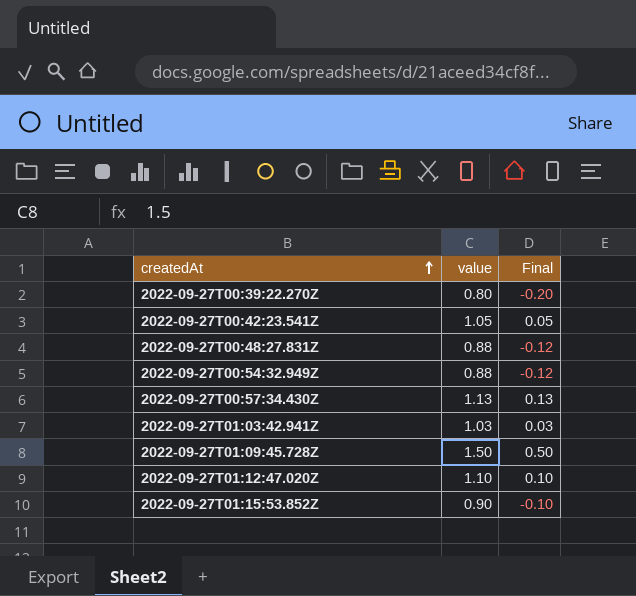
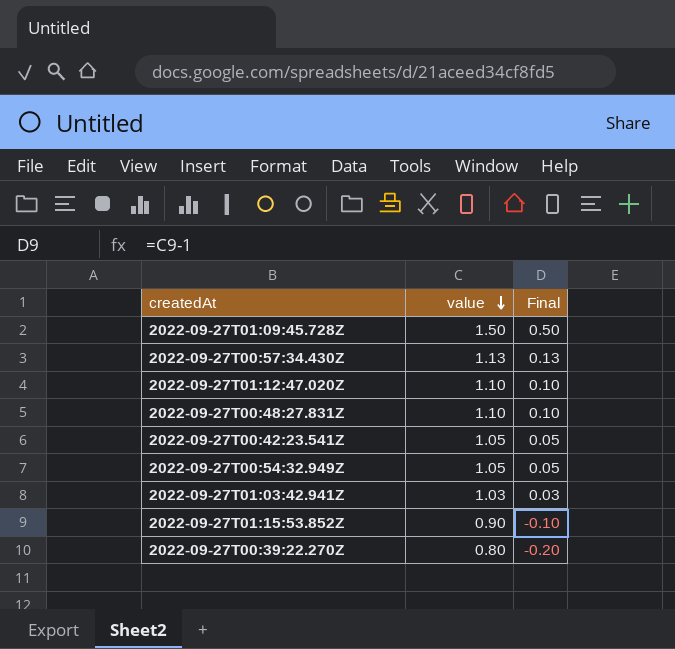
row order: createdAt ascending -> value descending
2022-09-27T00:48:27.831Z | value: 0.88 -> 1.10
2022-09-27T00:48:27.831Z | Final: -0.12 -> 0.10
2022-09-27T00:54:32.949Z | value: 0.88 -> 1.05
2022-09-27T00:54:32.949Z | Final: -0.12 -> 0.05

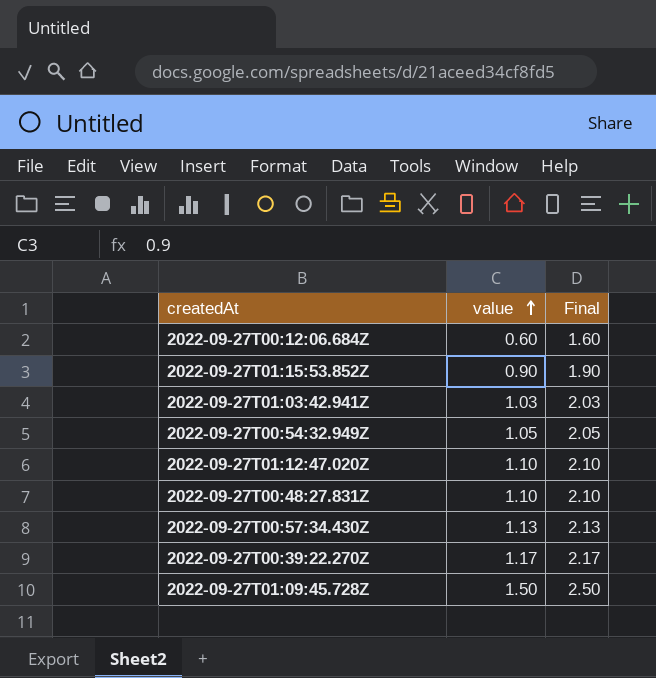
row order: value descending -> value ascending
column Final | formula: [value] - 1 -> [value] + 1
row 2022-09-27T00:42:23.541Z: 1.05 | 0.05 -> none
row 2022-09-27T00:12:06.684Z: none -> 0.60 | 1.60
2022-09-27T00:39:22.270Z | value: 0.80 -> 1.17

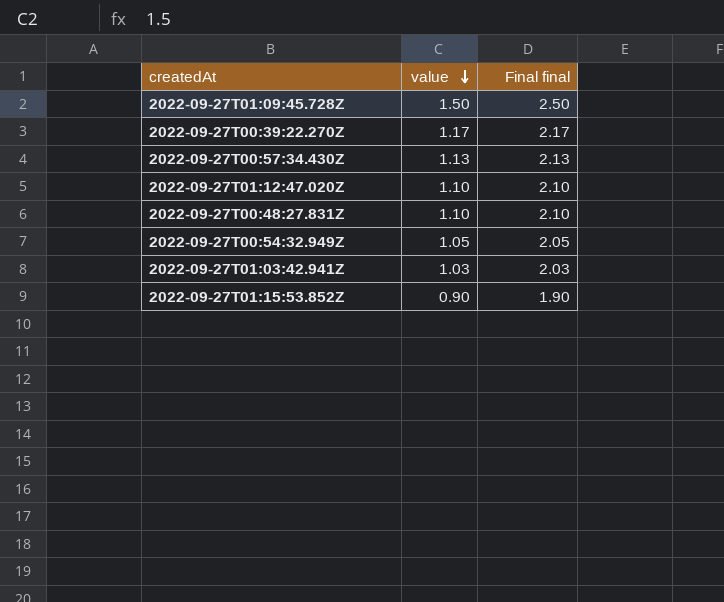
row order: value ascending -> value descending
column name: Final -> Final final
row 2022-09-27T00:12:06.684Z: 0.60 | 1.60 -> none

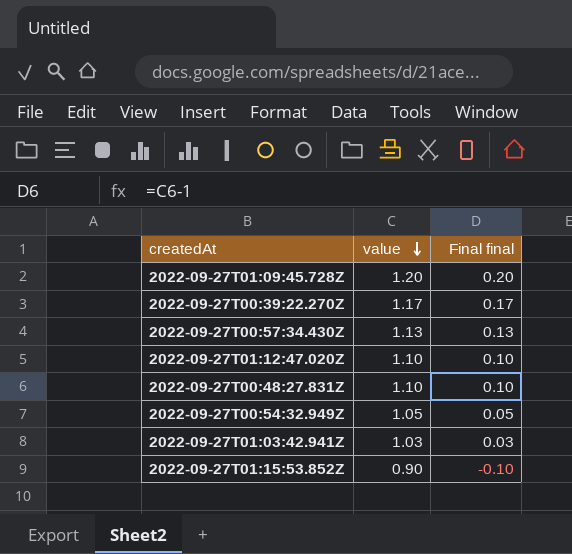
column Final final | formula: [value] + 1 -> [value] - 1
2022-09-27T01:09:45.728Z | value: 1.50 -> 1.20

